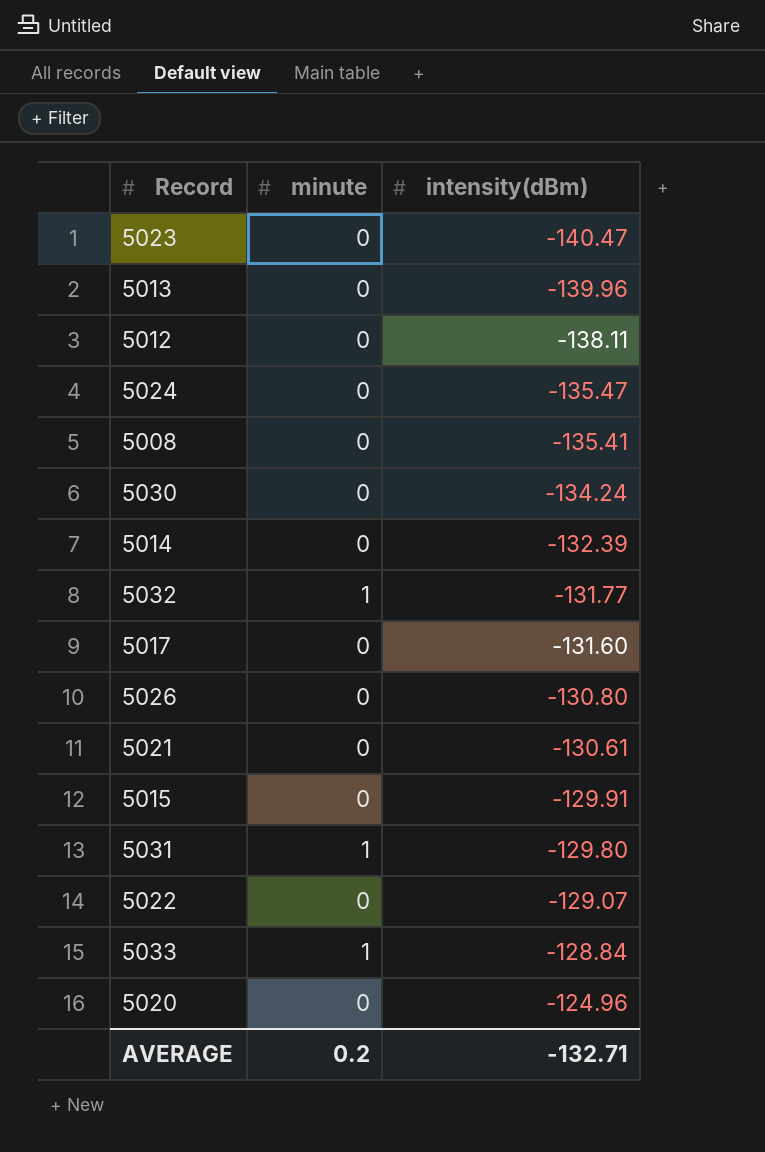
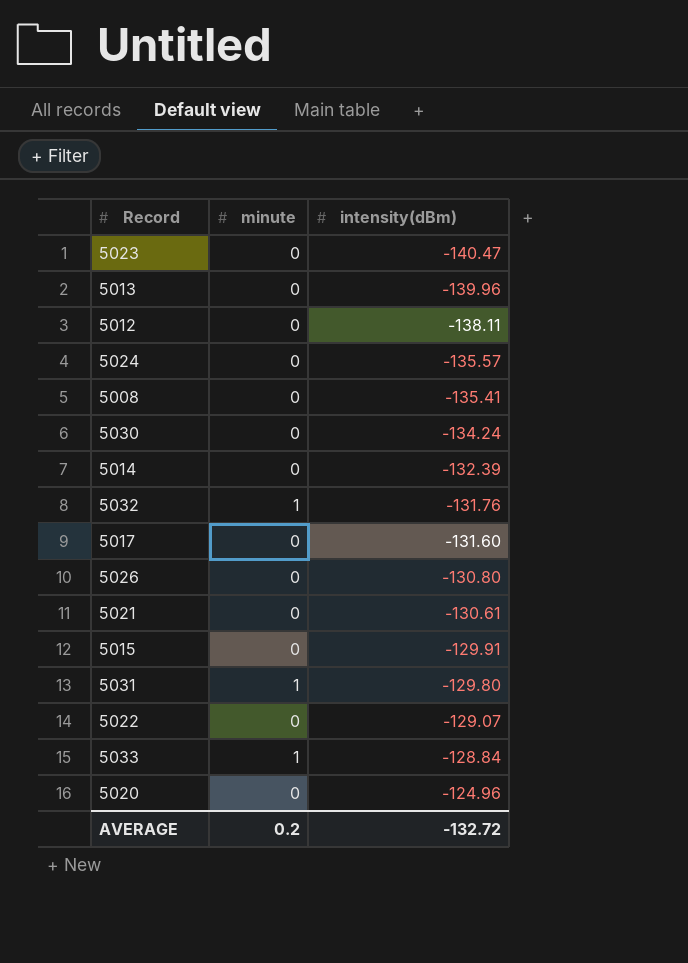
5024 | intensity(dBm): -135.47 -> -135.57
5032 | intensity(dBm): -131.77 -> -131.76
AVERAGE | intensity(dBm): -132.71 -> -132.72

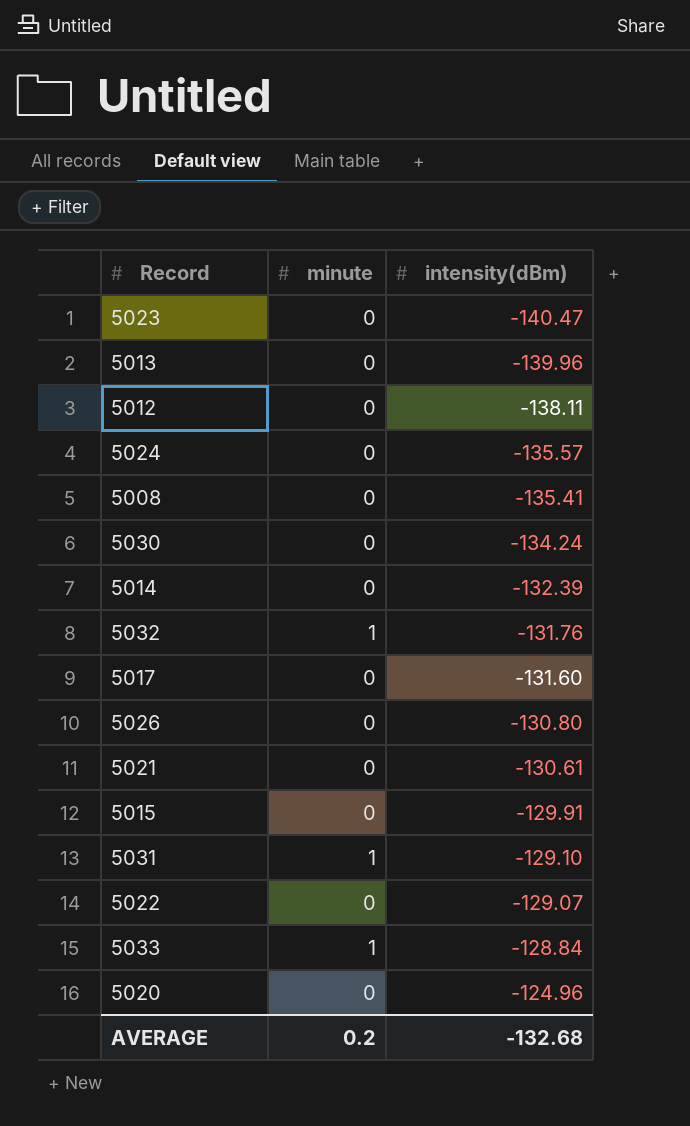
5031 | intensity(dBm): -129.80 -> -129.10
AVERAGE | intensity(dBm): -132.72 -> -132.68

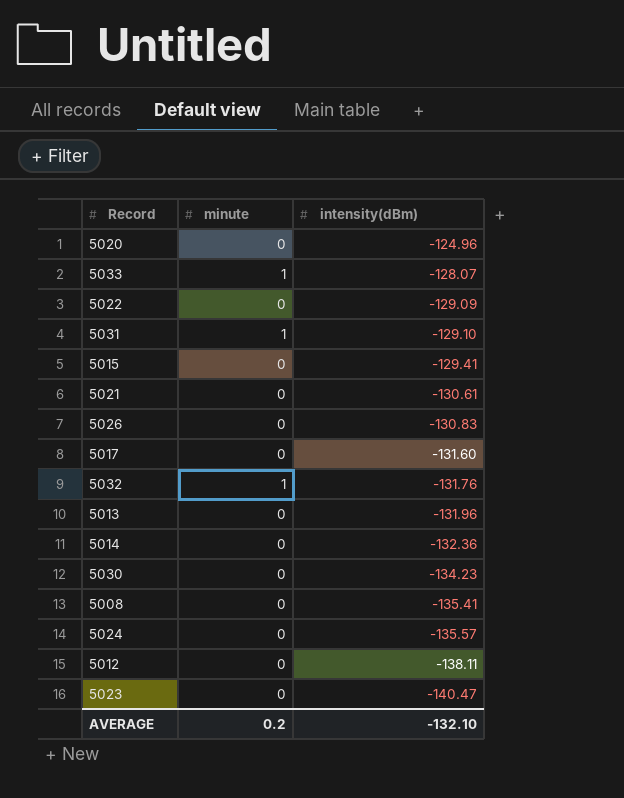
row order: intensity(dBm) ascending -> intensity(dBm) descending
5033 | intensity(dBm): -128.84 -> -128.07
5022 | intensity(dBm): -129.07 -> -129.09
5015 | intensity(dBm): -129.91 -> -129.41
5026 | intensity(dBm): -130.80 -> -130.83
5013 | intensity(dBm): -139.96 -> -131.96
5014 | intensity(dBm): -132.39 -> -132.36
5030 | intensity(dBm): -134.24 -> -134.23
AVERAGE | intensity(dBm): -132.68 -> -132.10

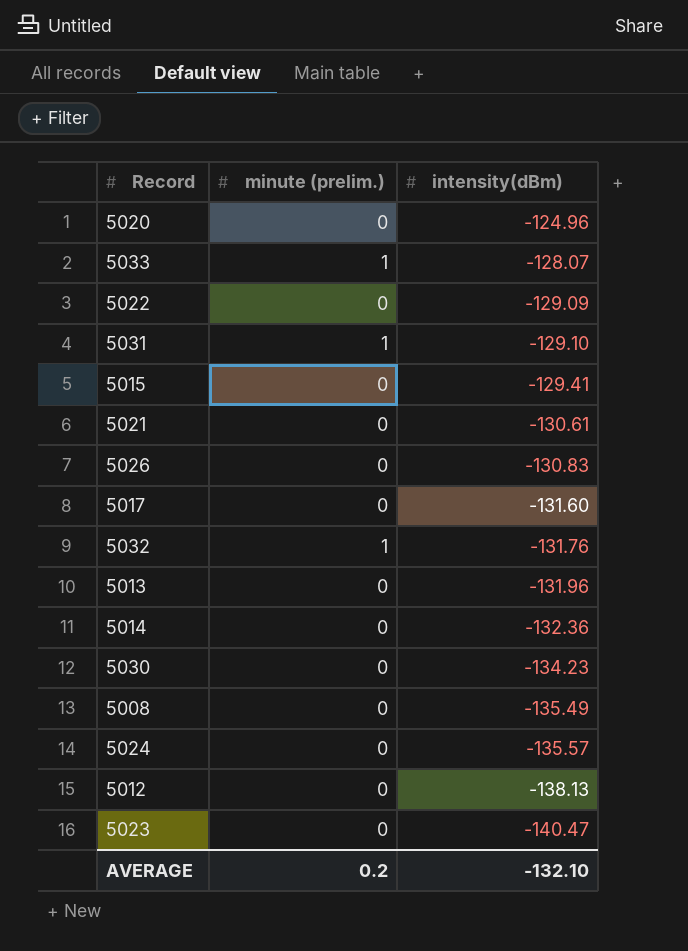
column name: minute -> minute (prelim.)
5008 | intensity(dBm): -135.41 -> -135.49
5012 | intensity(dBm): -138.11 -> -138.13

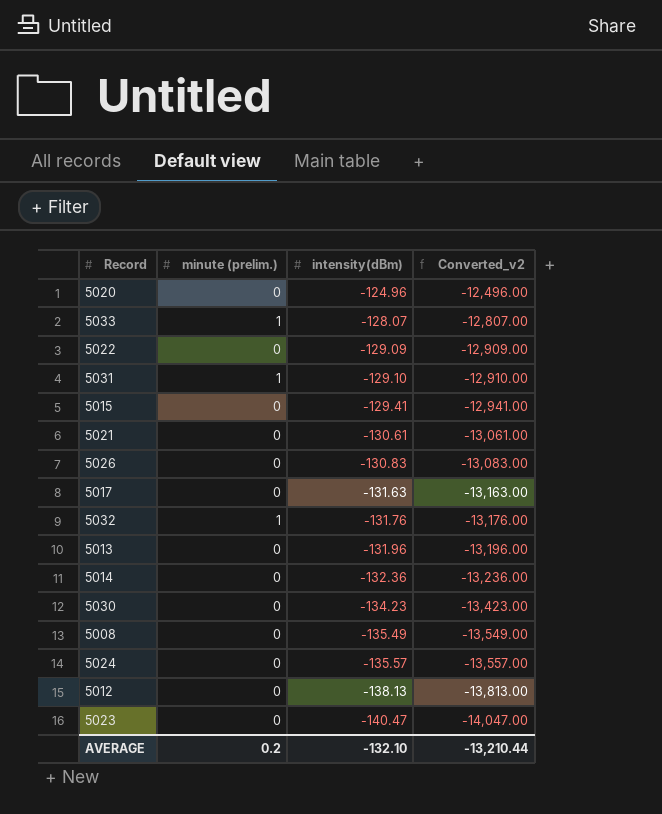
column Converted_v2 | formula: none -> [intensity(dBm)] * 100
5017 | intensity(dBm): -131.60 -> -131.63

